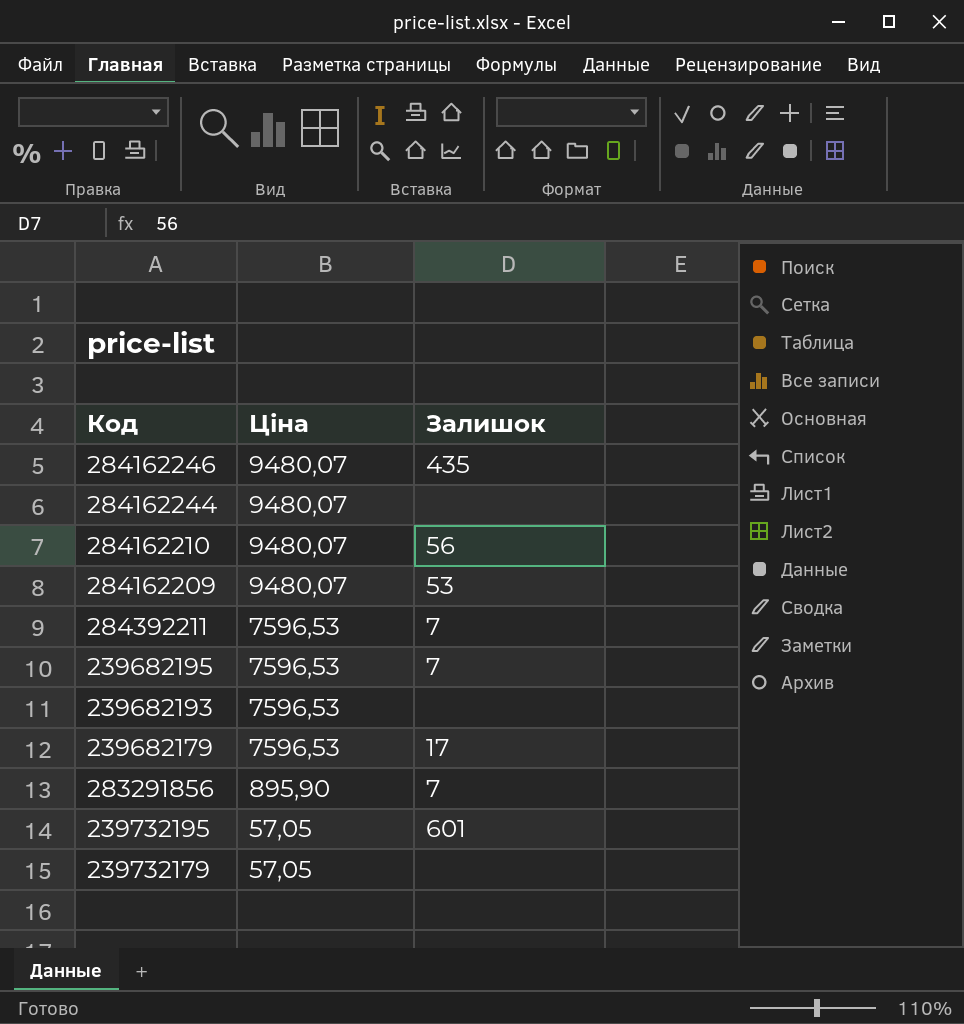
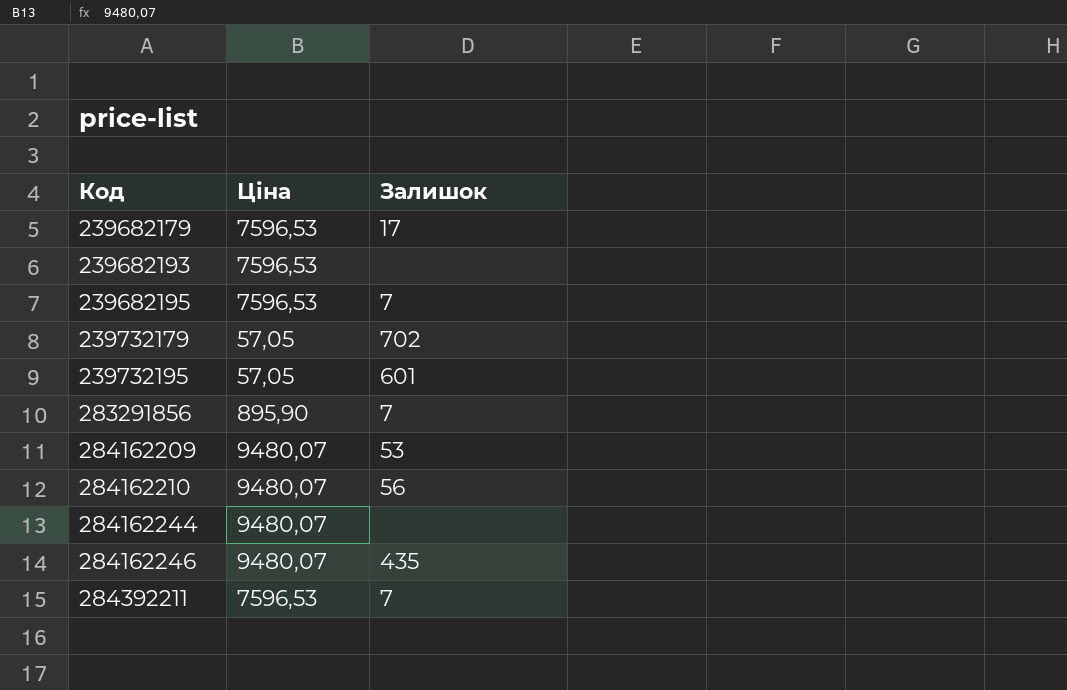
row order: Ціна descending -> Код ascending
239732179 | Залишок: none -> 702

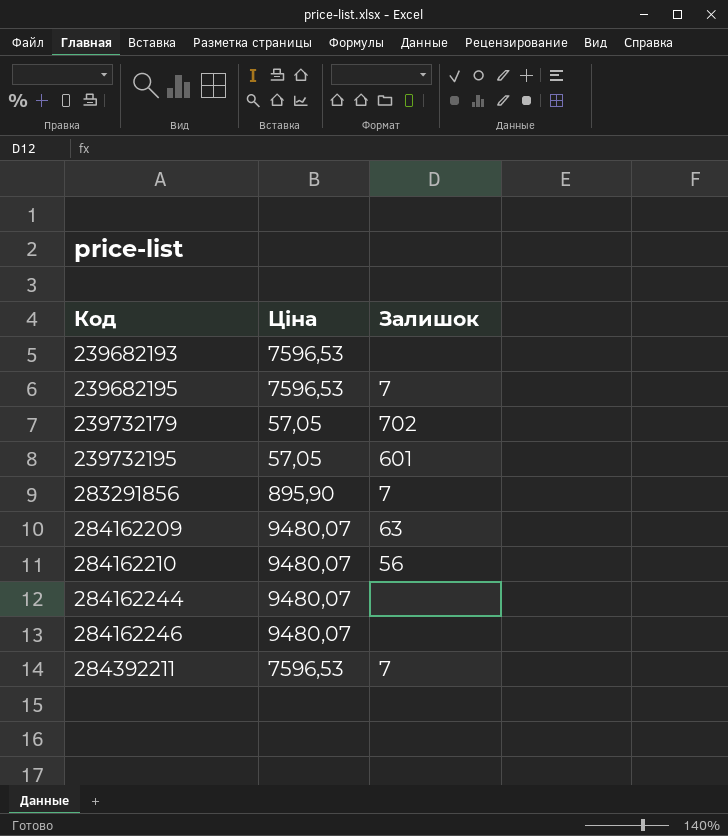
row 239682179: 7596,53 | 17 -> none
284162209 | Залишок: 53 -> 63
284162246 | Залишок: 435 -> none

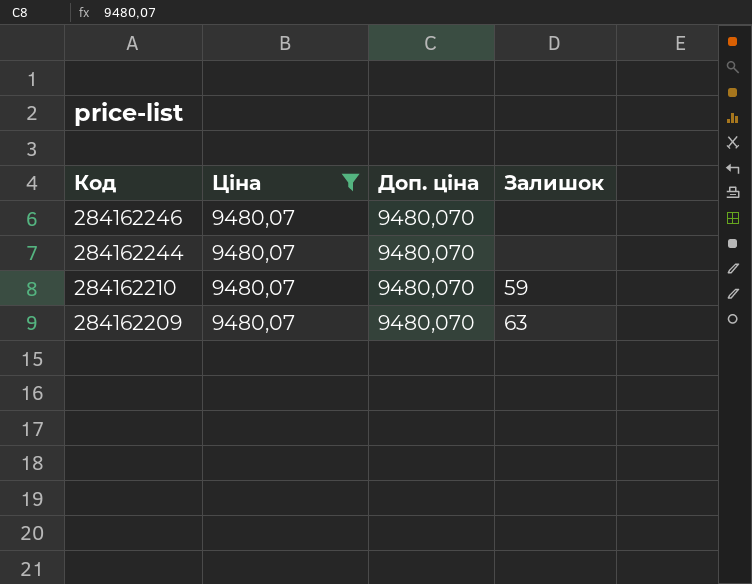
filter: none -> Ціна = 9480,07
row order: Код ascending -> Код descending
column Доп. ціна | position: none -> 3
284162210 | Залишок: 56 -> 59

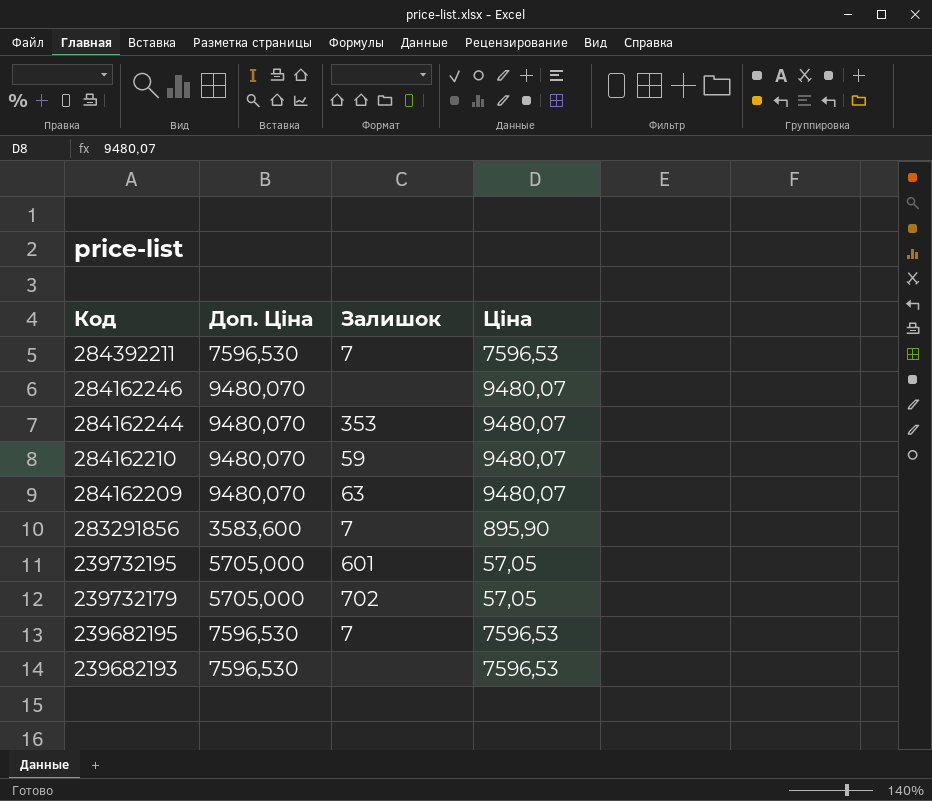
filter: Ціна = 9480,07 -> none
column name: Доп. ціна -> Доп. Ціна
column Ціна | position: 2 -> 4
284162244 | Залишок: none -> 353

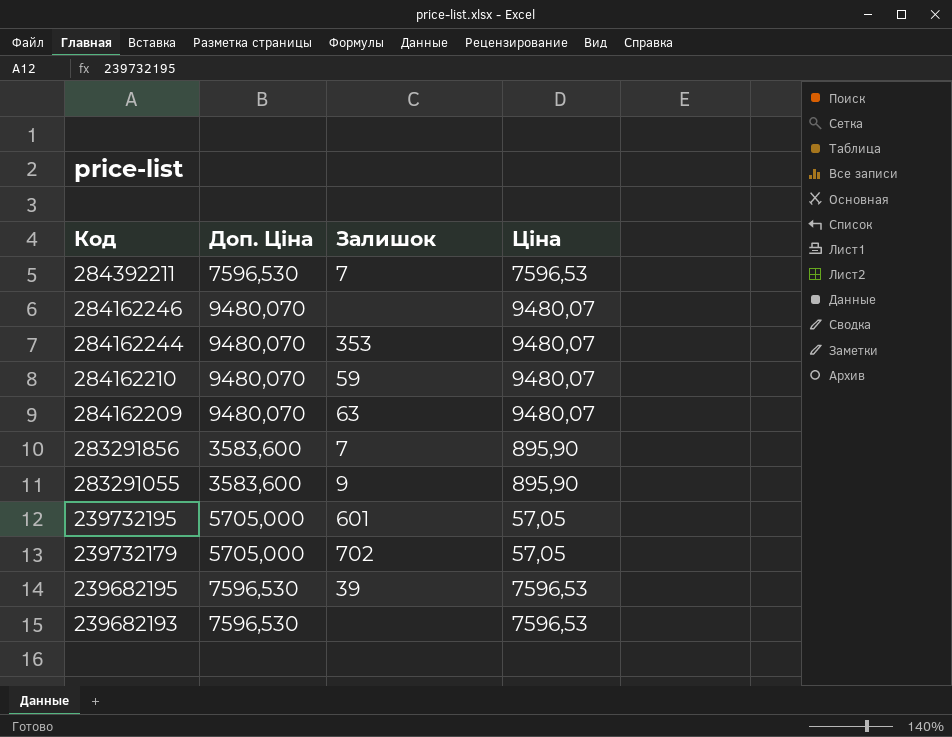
row 283291055: none -> 3583,600 | 9 | 895,90
239682195 | Залишок: 7 -> 39

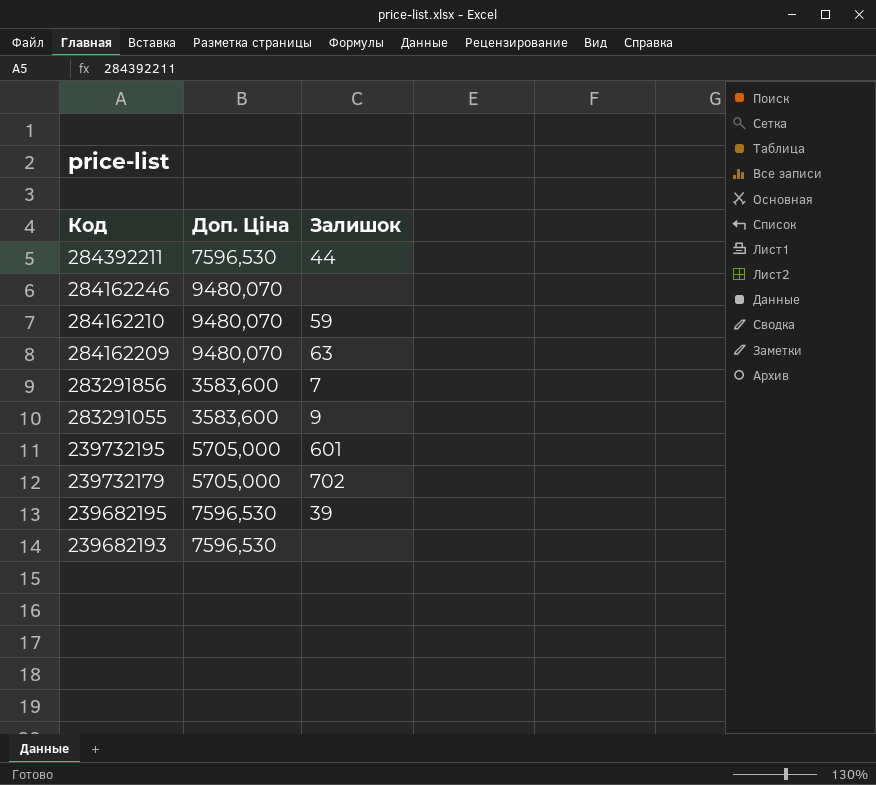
column Ціна | position: 4 -> none
row 284162244: 9480,070 | 353 | 9480,07 -> none
284392211 | Залишок: 7 -> 44

